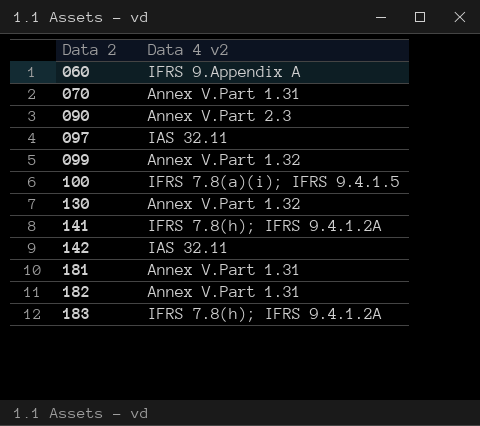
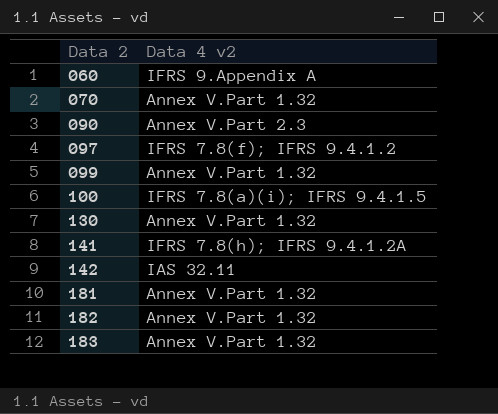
070 | Data 4 v2: Annex V.Part 1.31 -> Annex V.Part 1.32
097 | Data 4 v2: IAS 32.11 -> IFRS 7.8(f); IFRS 9.4.1.2
181 | Data 4 v2: Annex V.Part 1.31 -> Annex V.Part 1.32
182 | Data 4 v2: Annex V.Part 1.31 -> Annex V.Part 1.32
183 | Data 4 v2: IFRS 7.8(h); IFRS 9.4.1.2A -> Annex V.Part 1.32

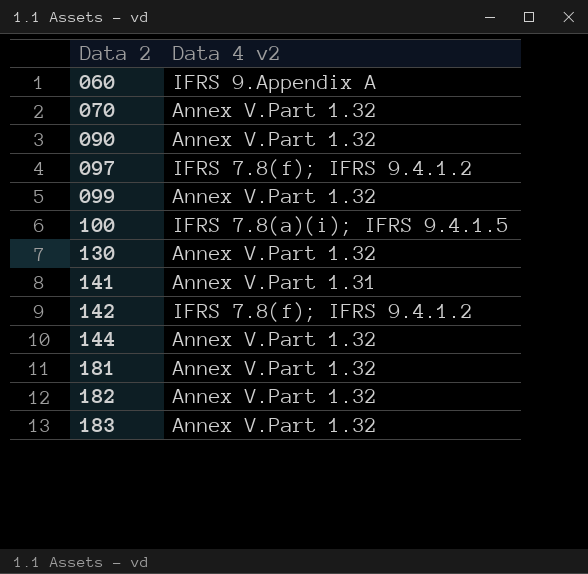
090 | Data 4 v2: Annex V.Part 2.3 -> Annex V.Part 1.32
141 | Data 4 v2: IFRS 7.8(h); IFRS 9.4.1.2A -> Annex V.Part 1.31
142 | Data 4 v2: IAS 32.11 -> IFRS 7.8(f); IFRS 9.4.1.2
row 144: none -> Annex V.Part 1.32

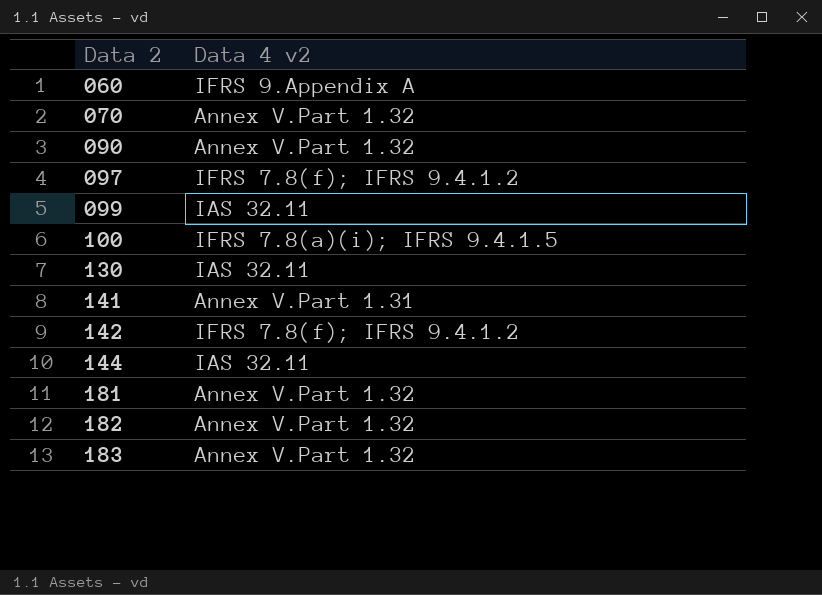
099 | Data 4 v2: Annex V.Part 1.32 -> IAS 32.11
130 | Data 4 v2: Annex V.Part 1.32 -> IAS 32.11
144 | Data 4 v2: Annex V.Part 1.32 -> IAS 32.11

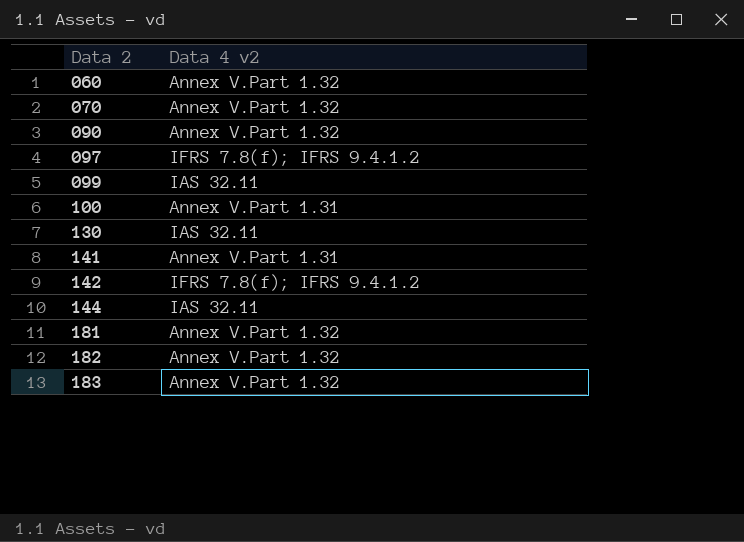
060 | Data 4 v2: IFRS 9.Appendix A -> Annex V.Part 1.32
100 | Data 4 v2: IFRS 7.8(a)(i); IFRS 9.4.1.5 -> Annex V.Part 1.31

